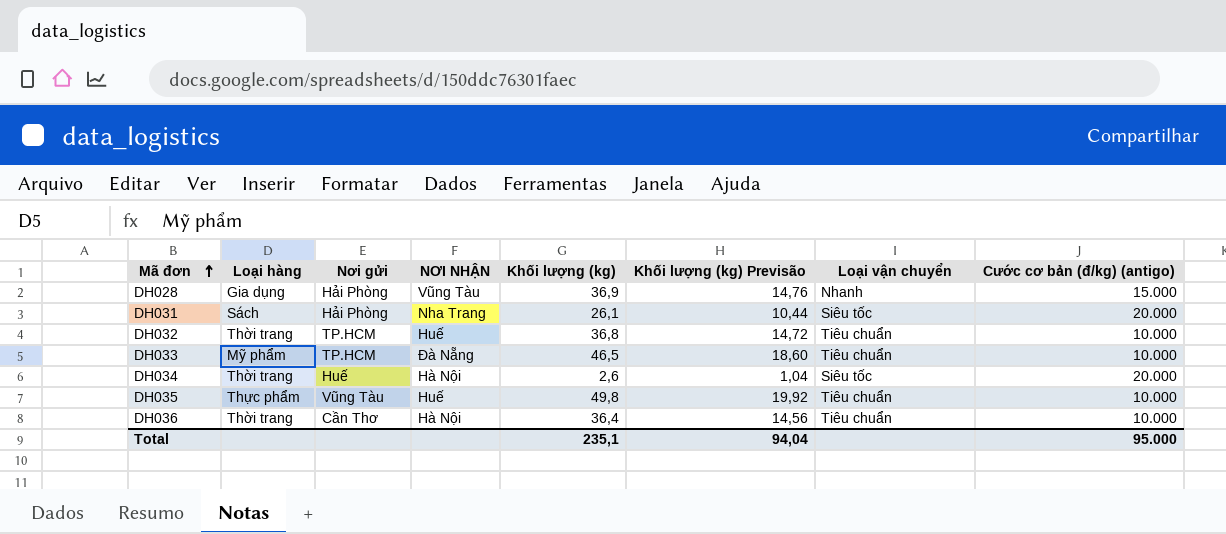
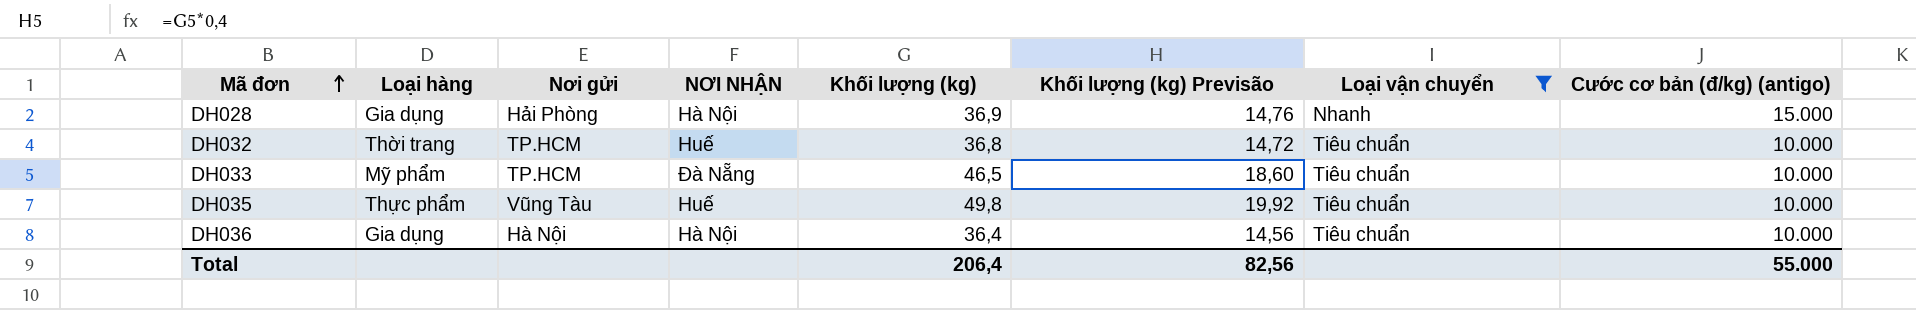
filter: none -> Loại vận chuyển != Siêu tốc
DH028 | NƠI NHẬN: Vũng Tàu -> Hà Nội
DH036 | Loại hàng: Thời trang -> Gia dụng
DH036 | Nơi gửi: Cần Thơ -> Hà Nội
Total | Khối lượng (kg): 235,1 -> 206,4
Total | Khối lượng (kg) Previsão: 94,04 -> 82,56
Total | Cước cơ bản (đ/kg) (antigo): 95.000 -> 55.000

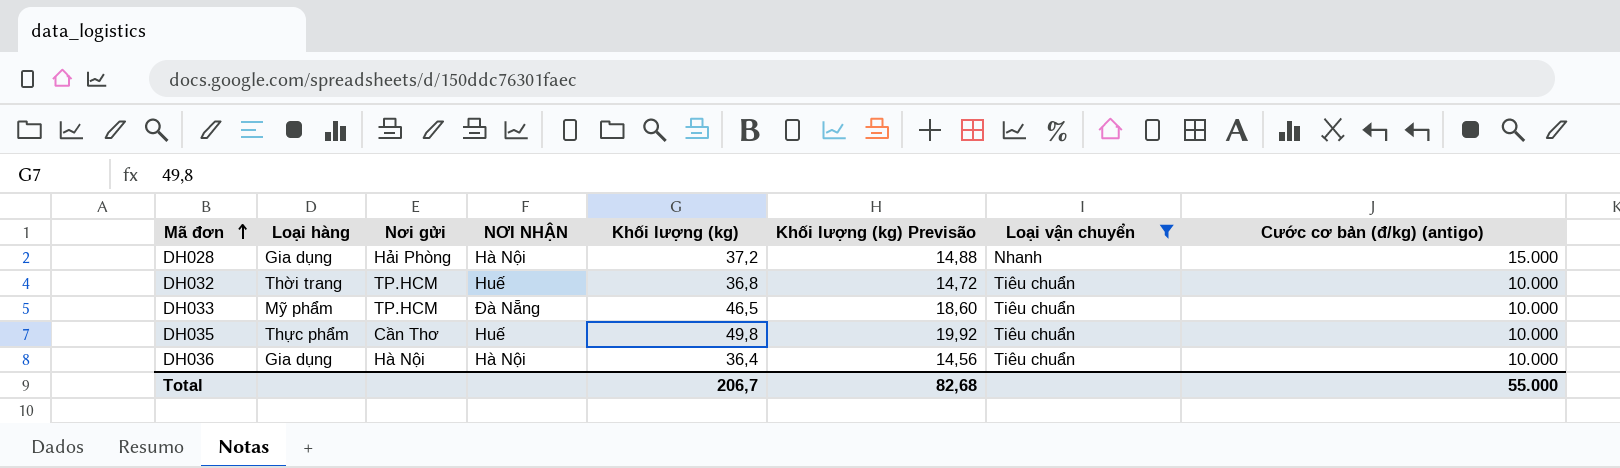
DH028 | Khối lượng (kg): 36,9 -> 37,2
DH028 | Khối lượng (kg) Previsão: 14,76 -> 14,88
DH035 | Nơi gửi: Vũng Tàu -> Cần Thơ
Total | Khối lượng (kg): 206,4 -> 206,7
Total | Khối lượng (kg) Previsão: 82,56 -> 82,68

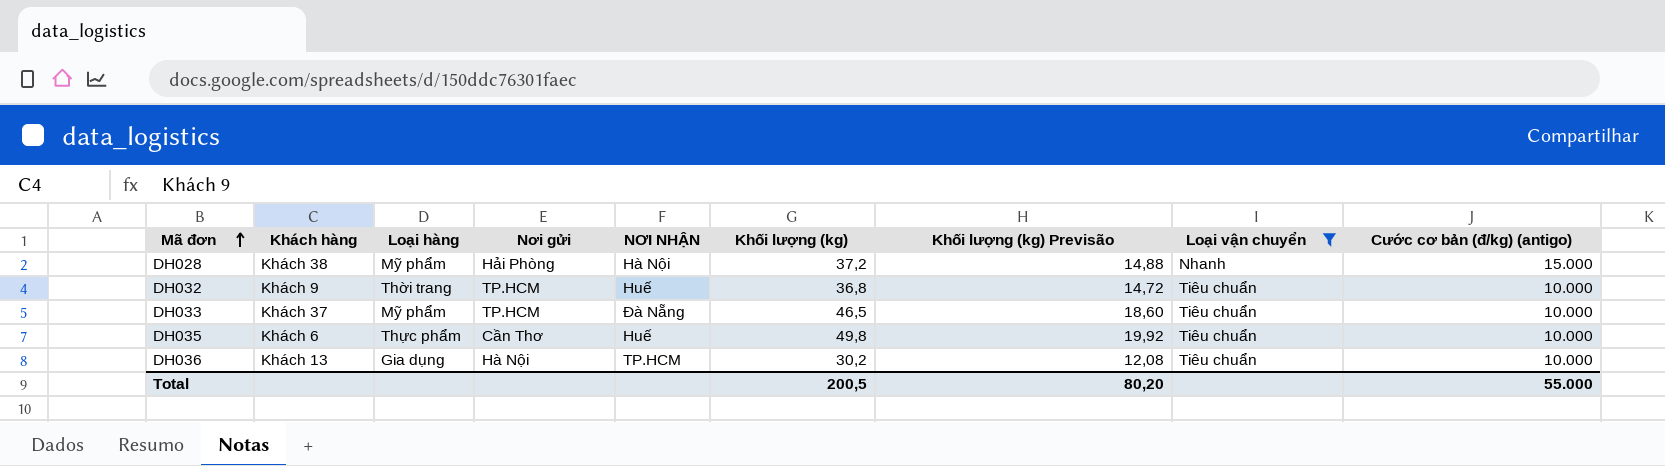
column Khách hàng | position: none -> 2
DH028 | Loại hàng: Gia dụng -> Mỹ phẩm
DH036 | NƠI NHẬN: Hà Nội -> TP.HCM
DH036 | Khối lượng (kg): 36,4 -> 30,2
DH036 | Khối lượng (kg) Previsão: 14,56 -> 12,08
Total | Khối lượng (kg): 206,7 -> 200,5
Total | Khối lượng (kg) Previsão: 82,68 -> 80,20

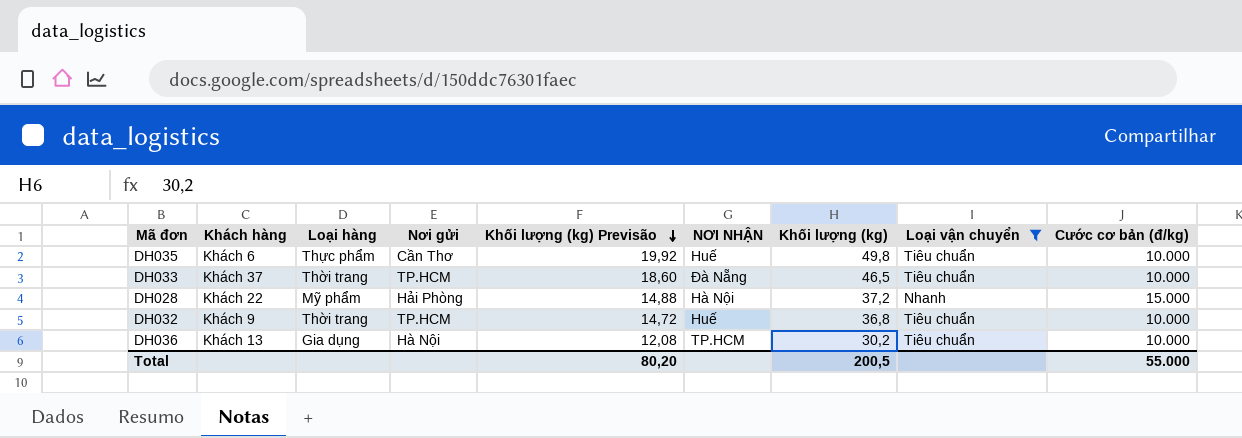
row order: Mã đơn ascending -> Khối lượng (kg) Previsão descending
column Khối lượng (kg) Previsão | position: 7 -> 5
column name: Cước cơ bản (đ/kg) (antigo) -> Cước cơ bản (đ/kg)
DH033 | Loại hàng: Mỹ phẩm -> Thời trang
DH028 | Khách hàng: Khách 38 -> Khách 22

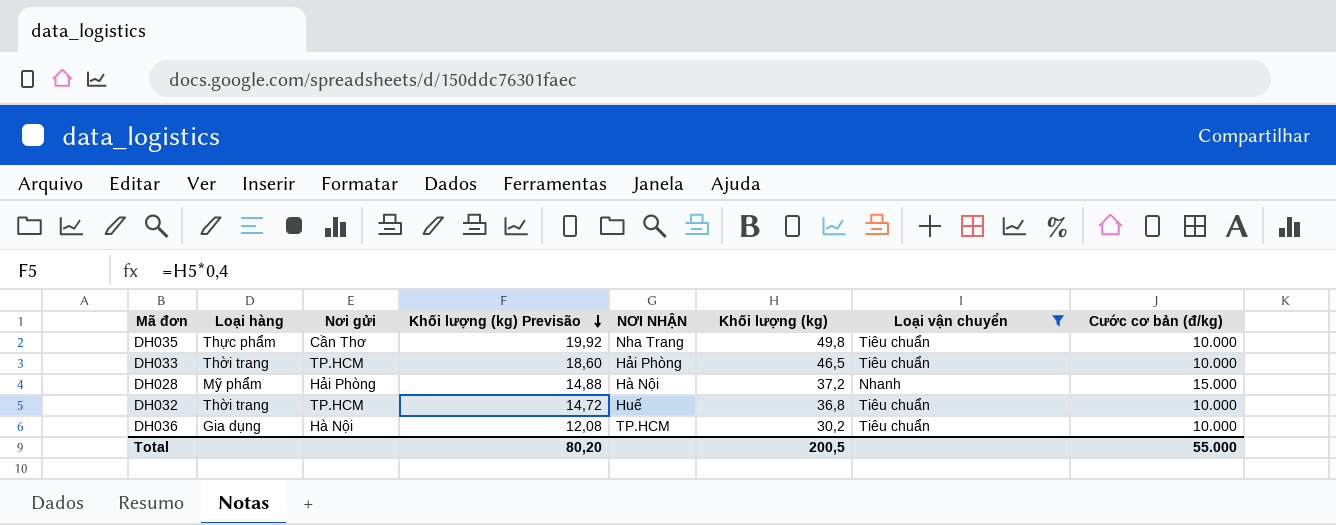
column Khách hàng | position: 2 -> none
DH035 | NƠI NHẬN: Huế -> Nha Trang
DH033 | NƠI NHẬN: Đà Nẵng -> Hải Phòng

